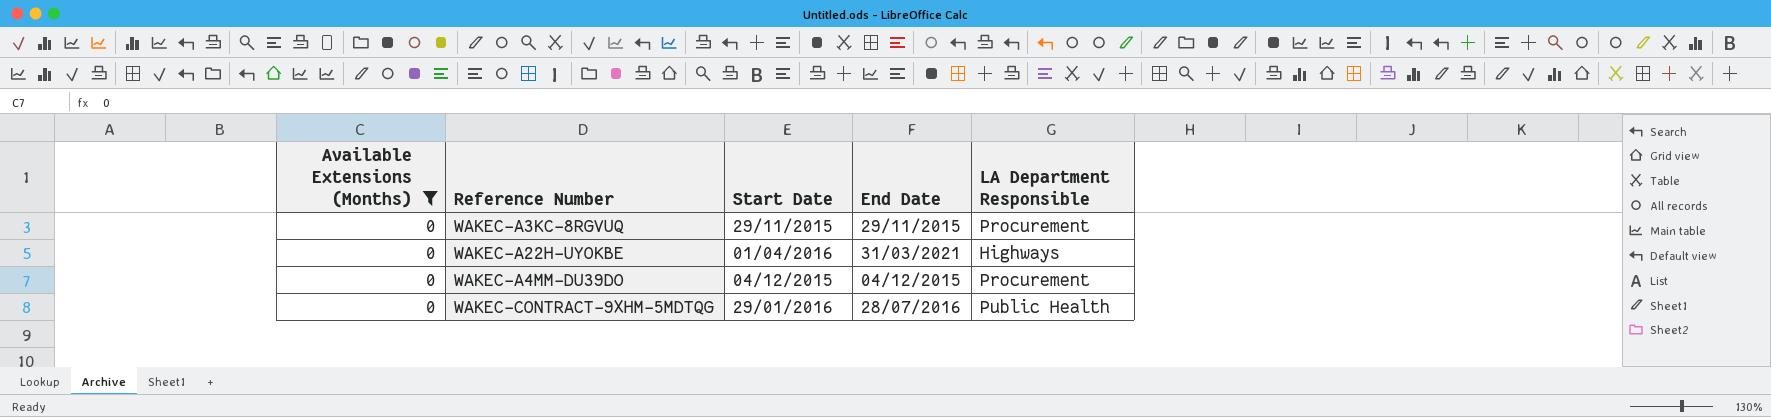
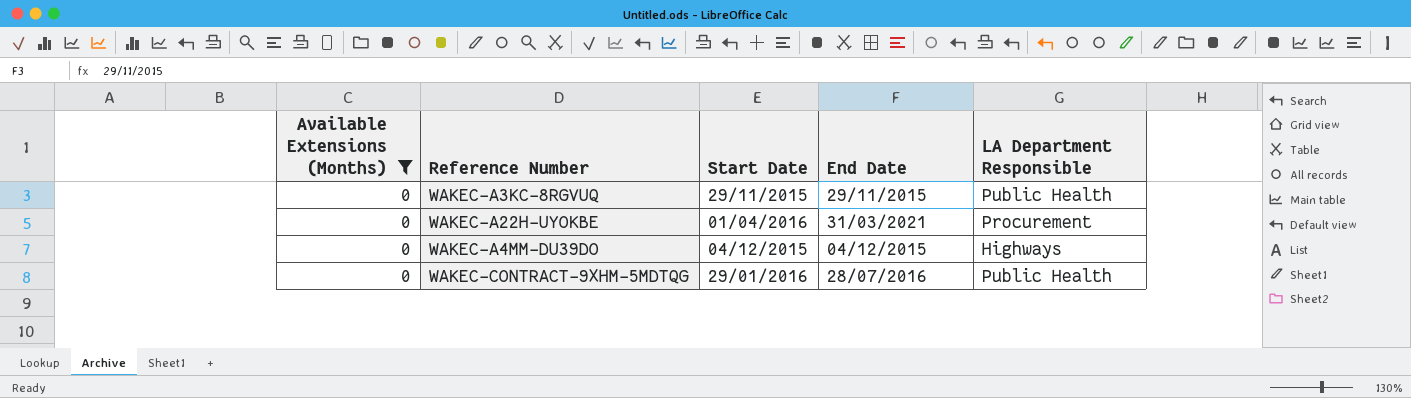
WAKEC-A3KC-8RGVUQ | LA Department Responsible: Procurement -> Public Health
WAKEC-A22H-UYOKBE | LA Department Responsible: Highways -> Procurement
WAKEC-A4MM-DU39DO | LA Department Responsible: Procurement -> Highways

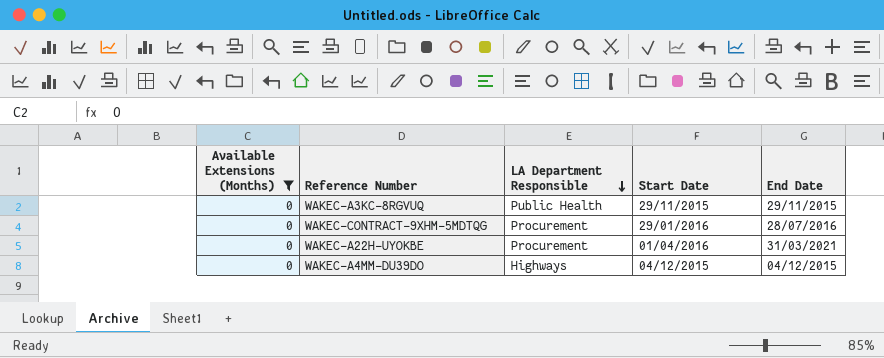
row order: none -> LA Department Responsible descending
column LA Department Responsible | position: 5 -> 3
WAKEC-CONTRACT-9XHM-5MDTQG | LA Department Responsible: Public Health -> Procurement

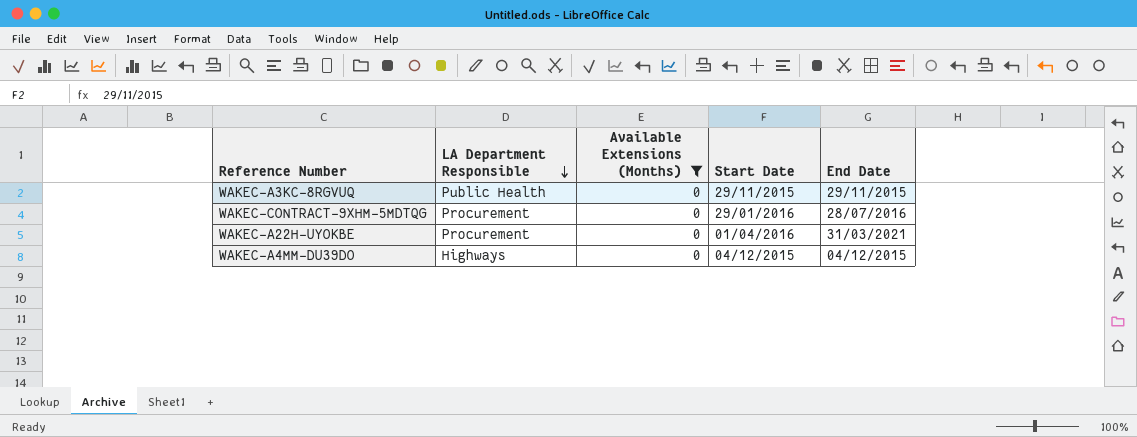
column Available Extensions (Months) | position: 1 -> 3

